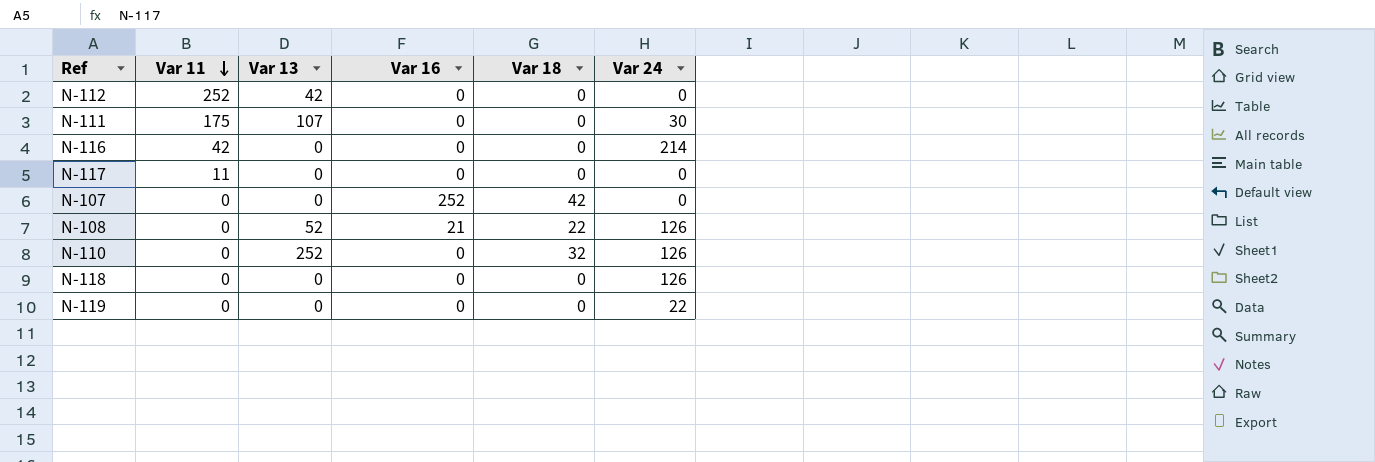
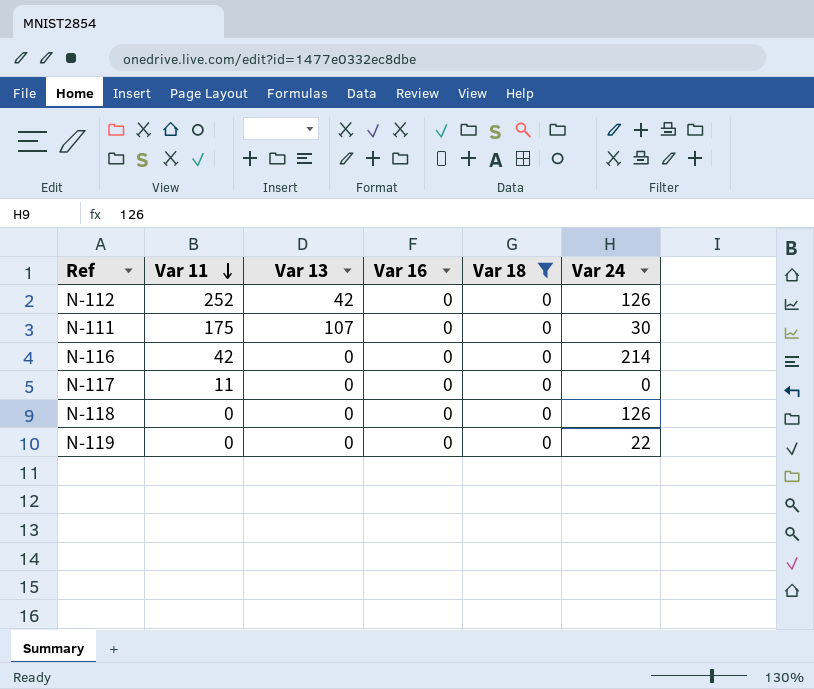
filter: none -> Var 18 = 0
N-112 | Var 24: 0 -> 126

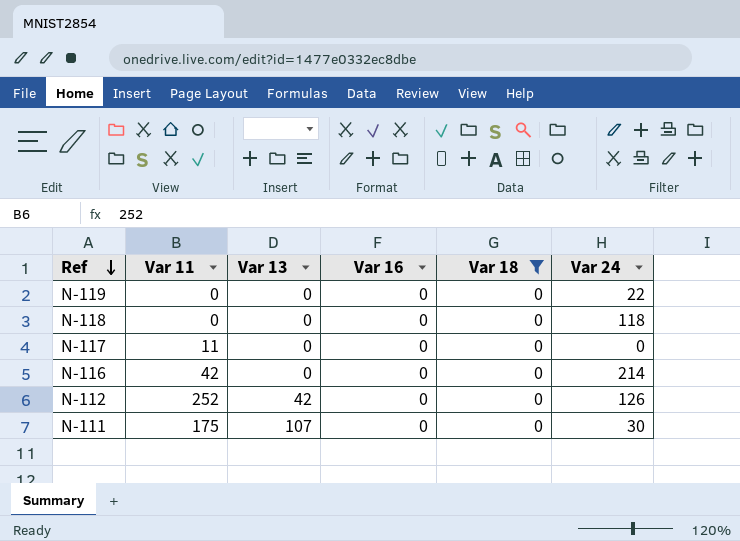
row order: Var 11 descending -> Ref descending
N-118 | Var 24: 126 -> 118

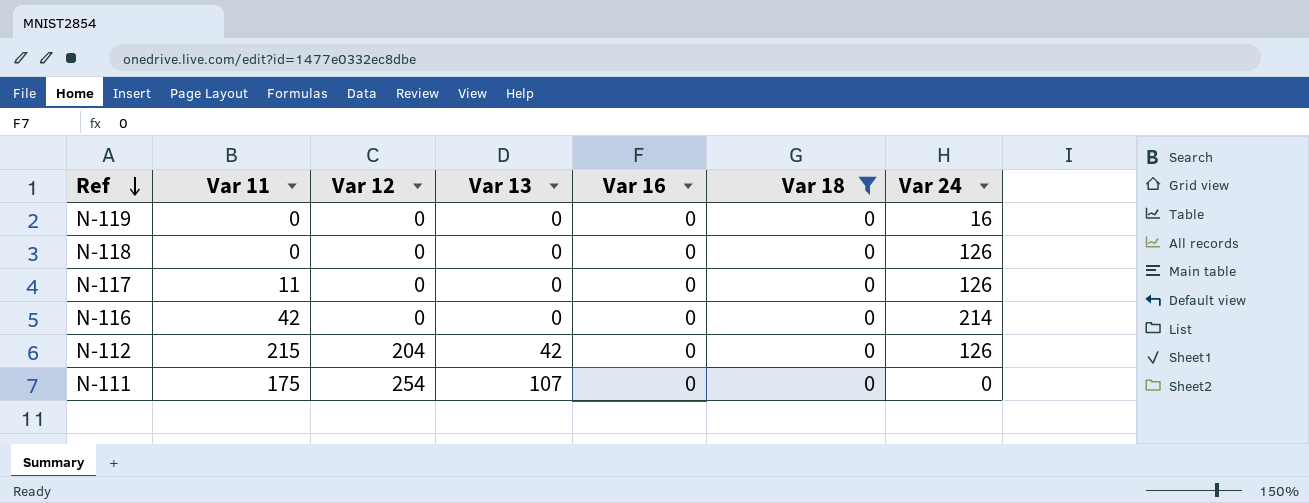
column Var 12 | position: none -> 3
N-119 | Var 24: 22 -> 16
N-118 | Var 24: 118 -> 126
N-117 | Var 24: 0 -> 126
N-112 | Var 11: 252 -> 215
N-111 | Var 24: 30 -> 0

